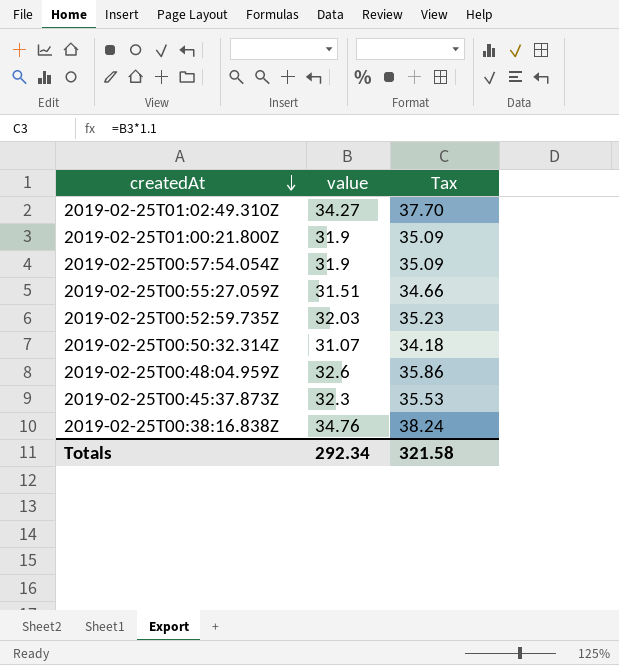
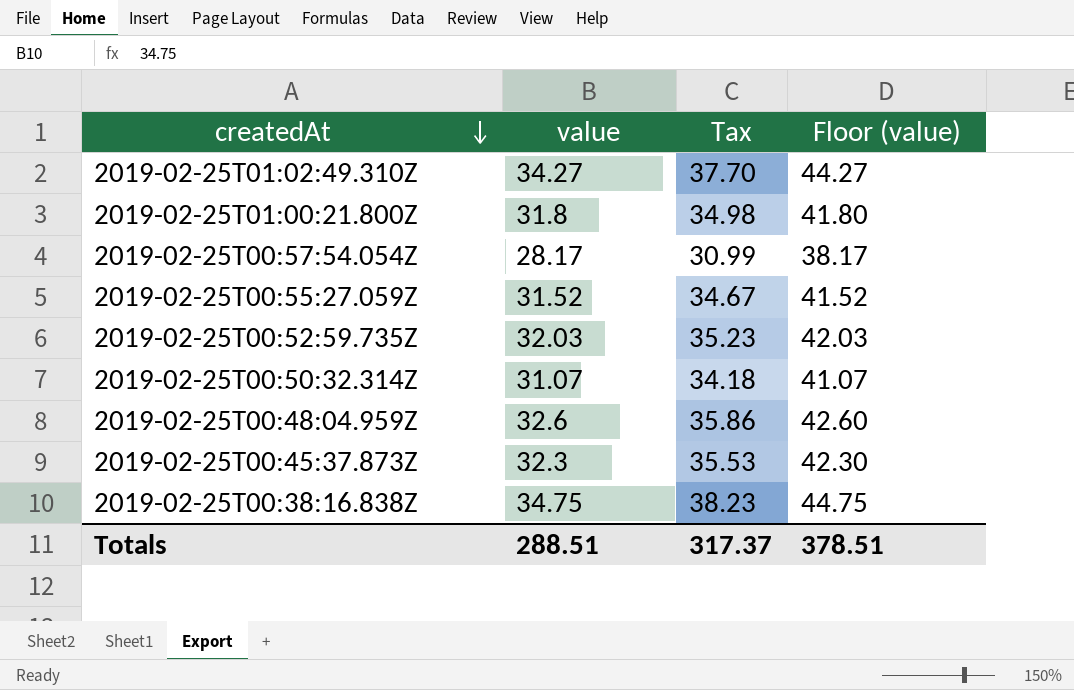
column Floor (value) | formula: none -> [value] + 10
2019-02-25T01:00:21.800Z | value: 31.9 -> 31.8
2019-02-25T01:00:21.800Z | Tax: 35.09 -> 34.98
2019-02-25T00:57:54.054Z | value: 31.9 -> 28.17
2019-02-25T00:57:54.054Z | Tax: 35.09 -> 30.99
2019-02-25T00:55:27.059Z | value: 31.51 -> 31.52
2019-02-25T00:55:27.059Z | Tax: 34.66 -> 34.67
2019-02-25T00:38:16.838Z | value: 34.76 -> 34.75
2019-02-25T00:38:16.838Z | Tax: 38.24 -> 38.23
Totals | value: 292.34 -> 288.51
Totals | Tax: 321.58 -> 317.37

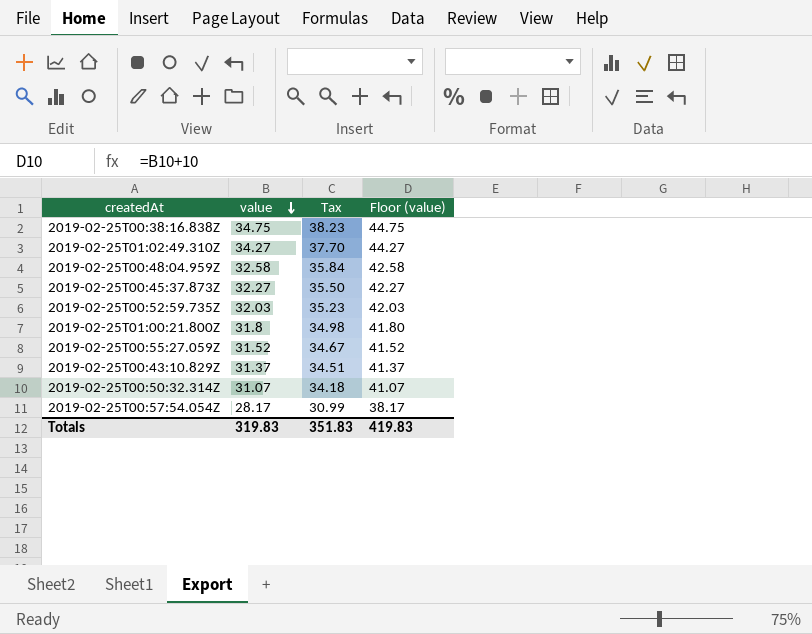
row order: createdAt descending -> value descending
2019-02-25T00:48:04.959Z | value: 32.6 -> 32.58
2019-02-25T00:48:04.959Z | Tax: 35.86 -> 35.84
2019-02-25T00:48:04.959Z | Floor (value): 42.60 -> 42.58
2019-02-25T00:45:37.873Z | value: 32.3 -> 32.27
2019-02-25T00:45:37.873Z | Tax: 35.53 -> 35.50
2019-02-25T00:45:37.873Z | Floor (value): 42.30 -> 42.27
row 2019-02-25T00:43:10.829Z: none -> 31.37 | 34.51 | 41.37
Totals | value: 288.51 -> 319.83
Totals | Tax: 317.37 -> 351.83
Totals | Floor (value): 378.51 -> 419.83

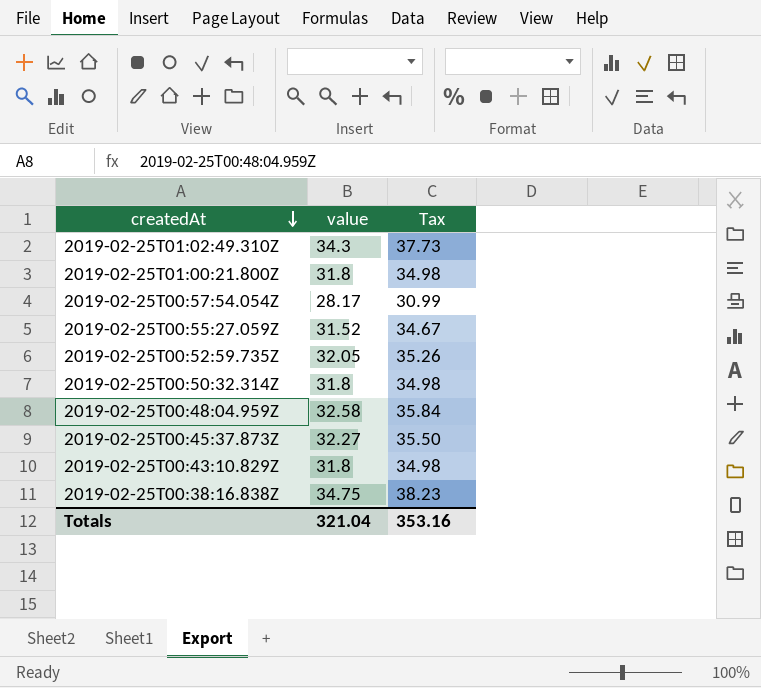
row order: value descending -> createdAt descending
column Floor (value) | formula: [value] + 10 -> none
2019-02-25T01:02:49.310Z | value: 34.27 -> 34.3
2019-02-25T01:02:49.310Z | Tax: 37.70 -> 37.73
2019-02-25T00:52:59.735Z | value: 32.03 -> 32.05
2019-02-25T00:52:59.735Z | Tax: 35.23 -> 35.26
2019-02-25T00:50:32.314Z | value: 31.07 -> 31.8
2019-02-25T00:50:32.314Z | Tax: 34.18 -> 34.98
2019-02-25T00:43:10.829Z | value: 31.37 -> 31.8
2019-02-25T00:43:10.829Z | Tax: 34.51 -> 34.98
Totals | value: 319.83 -> 321.04
Totals | Tax: 351.83 -> 353.16

